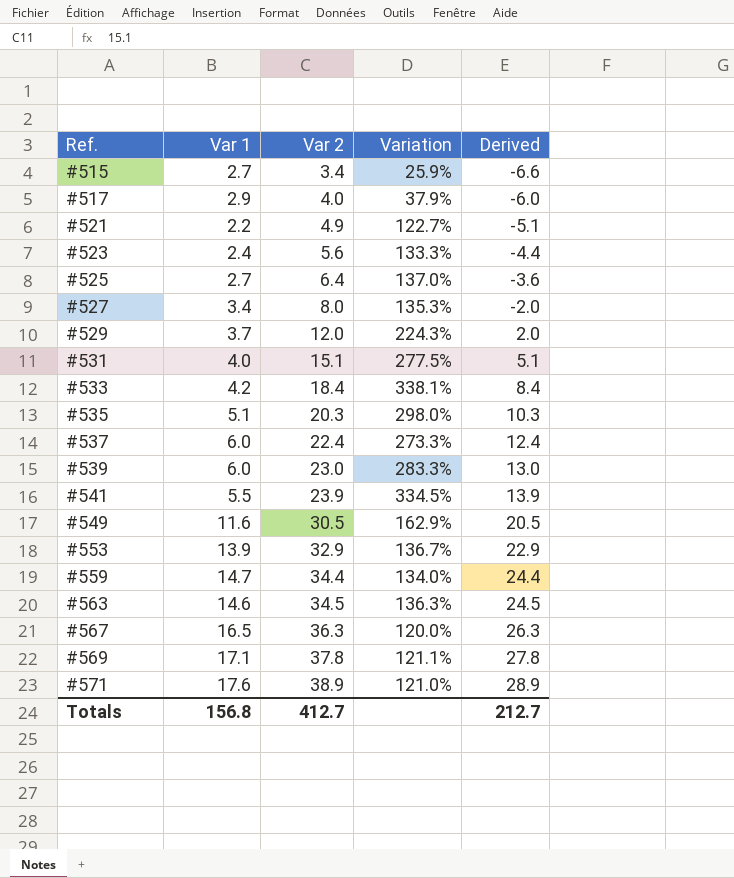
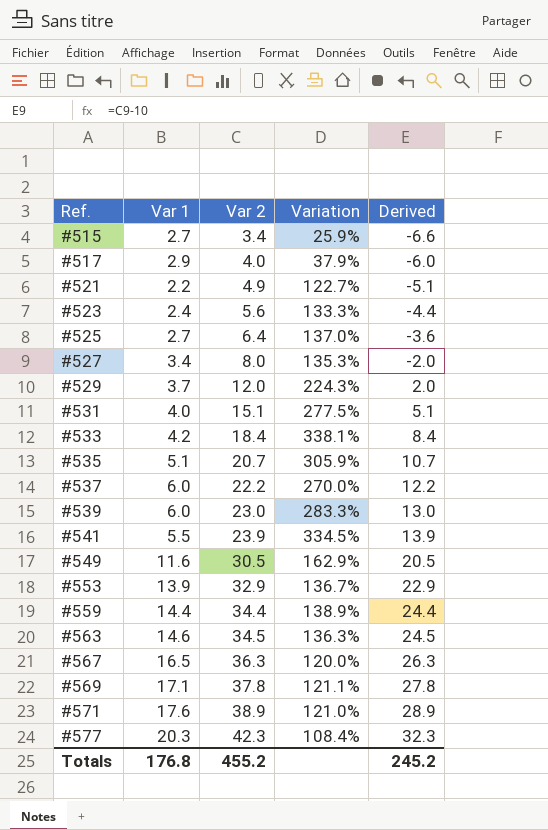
#535 | Var 2: 20.3 -> 20.7
#535 | Variation: 298.0% -> 305.9%
#535 | Derived: 10.3 -> 10.7
#537 | Var 2: 22.4 -> 22.2
#537 | Variation: 273.3% -> 270.0%
#537 | Derived: 12.4 -> 12.2
#559 | Var 1: 14.7 -> 14.4
#559 | Variation: 134.0% -> 138.9%
row #577: none -> 20.3 | 42.3 | 108.4% | 32.3
Totals | Var 1: 156.8 -> 176.8
Totals | Var 2: 412.7 -> 455.2
Totals | Derived: 212.7 -> 245.2

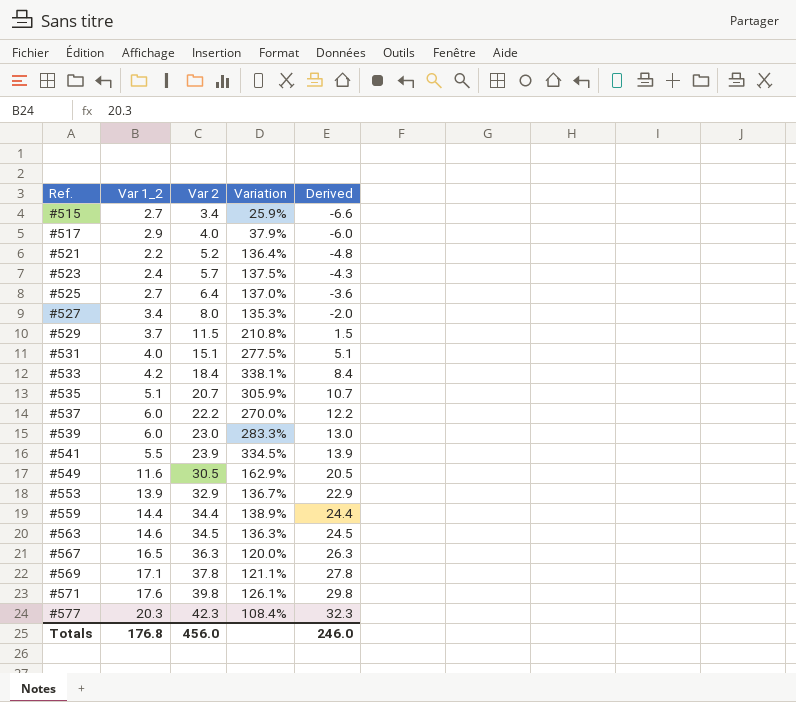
column name: Var 1 -> Var 1_2
#521 | Var 2: 4.9 -> 5.2
#521 | Variation: 122.7% -> 136.4%
#521 | Derived: -5.1 -> -4.8
#523 | Var 2: 5.6 -> 5.7
#523 | Variation: 133.3% -> 137.5%
#523 | Derived: -4.4 -> -4.3
#529 | Var 2: 12.0 -> 11.5
#529 | Variation: 224.3% -> 210.8%
#529 | Derived: 2.0 -> 1.5
#571 | Var 2: 38.9 -> 39.8
#571 | Variation: 121.0% -> 126.1%
#571 | Derived: 28.9 -> 29.8
Totals | Var 2: 455.2 -> 456.0
Totals | Derived: 245.2 -> 246.0

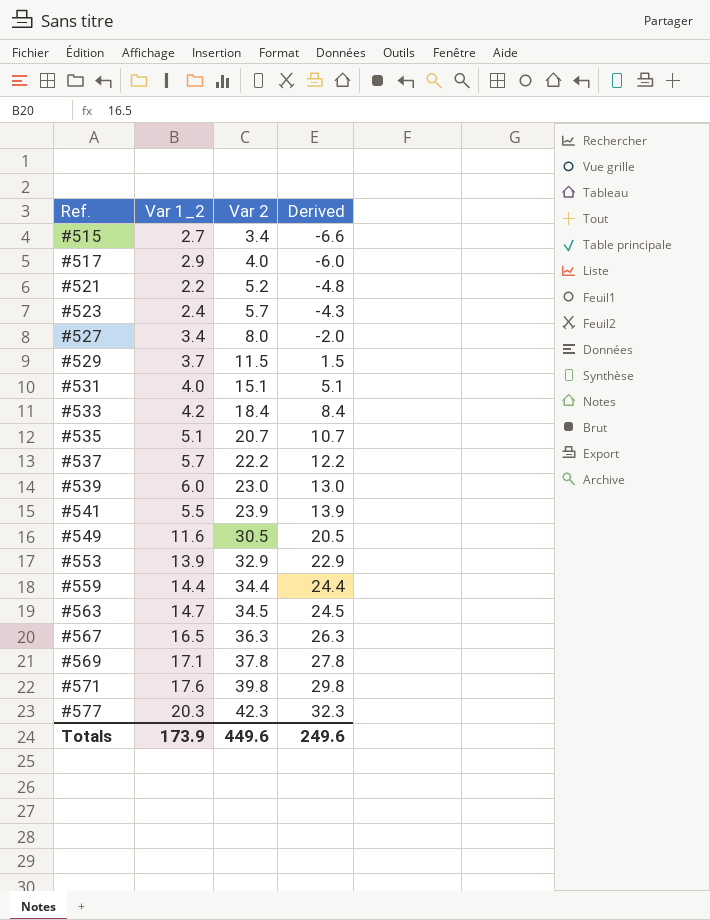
column Variation | formula: ([Var 2] - [Var 1_2]) / [Var 1_2] -> none
row #525: 2.7 | 6.4 | 137.0% | -3.6 -> none
#537 | Var 1_2: 6.0 -> 5.7
#563 | Var 1_2: 14.6 -> 14.7
Totals | Var 1_2: 176.8 -> 173.9
Totals | Var 2: 456.0 -> 449.6
Totals | Derived: 246.0 -> 249.6

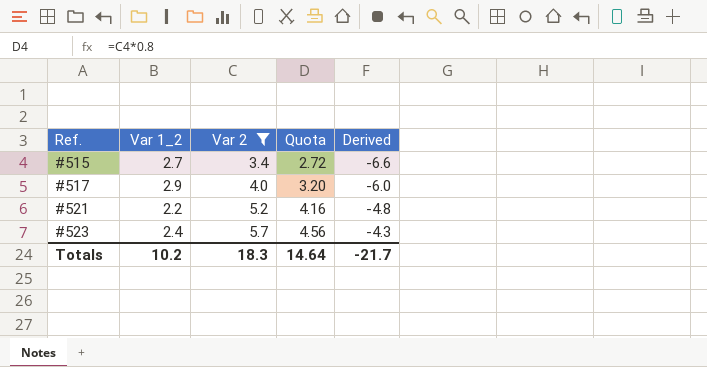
filter: none -> Var 2 <= 5.7
column Quota | formula: none -> [Var 2] * 0.8
Totals | Var 1_2: 173.9 -> 10.2
Totals | Var 2: 449.6 -> 18.3
Totals | Derived: 249.6 -> -21.7

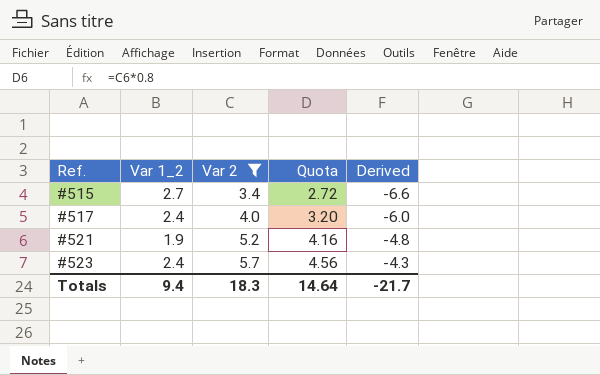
#517 | Var 1_2: 2.9 -> 2.4
#521 | Var 1_2: 2.2 -> 1.9
Totals | Var 1_2: 10.2 -> 9.4

